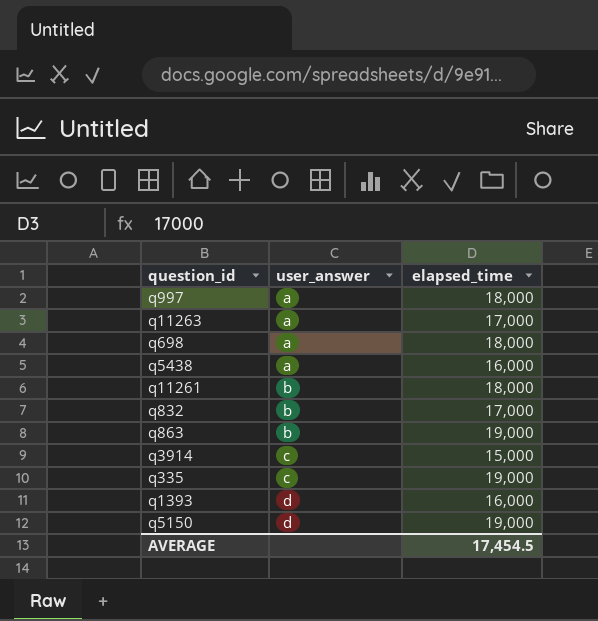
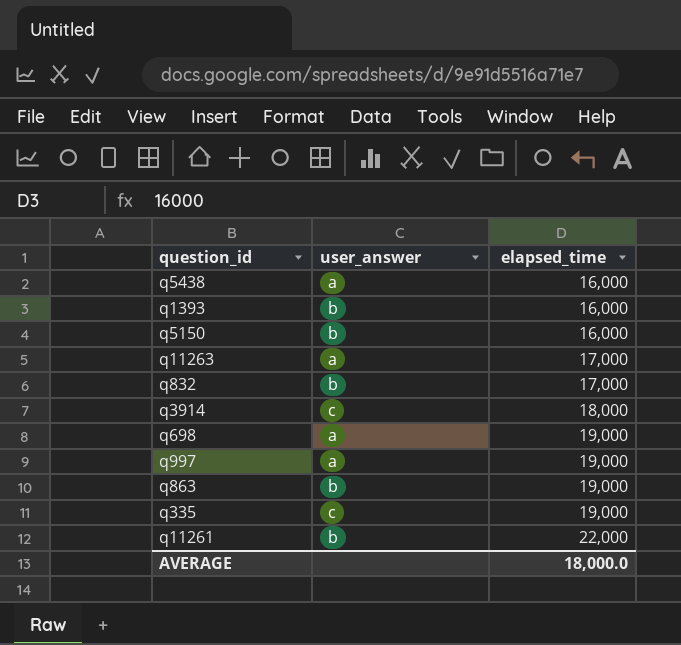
row order: user_answer ascending -> elapsed_time ascending
q1393 | user_answer: d -> b
q5150 | user_answer: d -> b
q5150 | elapsed_time: 19,000 -> 16,000
q3914 | elapsed_time: 15,000 -> 18,000
q698 | elapsed_time: 18,000 -> 19,000
q997 | elapsed_time: 18,000 -> 19,000
q11261 | elapsed_time: 18,000 -> 22,000
AVERAGE | elapsed_time: 17,454.5 -> 18,000.0

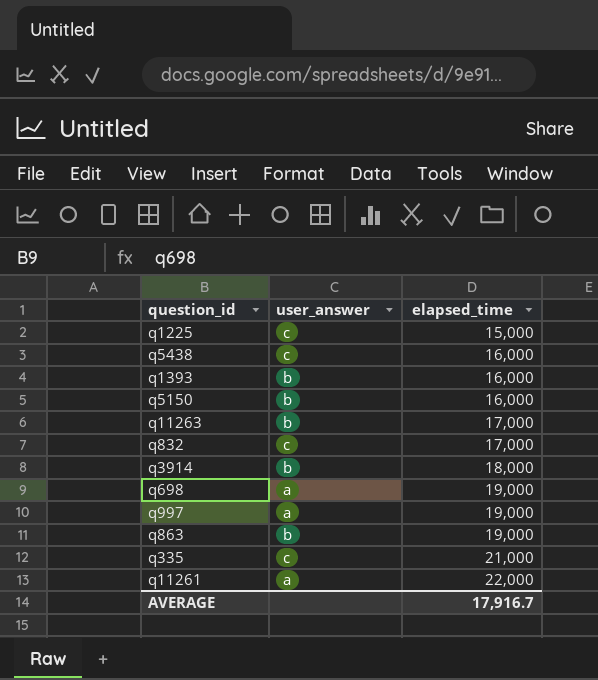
row q1225: none -> c | 15,000
q5438 | user_answer: a -> c
q11263 | user_answer: a -> b
q832 | user_answer: b -> c
q3914 | user_answer: c -> b
q335 | elapsed_time: 19,000 -> 21,000
q11261 | user_answer: b -> a
AVERAGE | elapsed_time: 18,000.0 -> 17,916.7

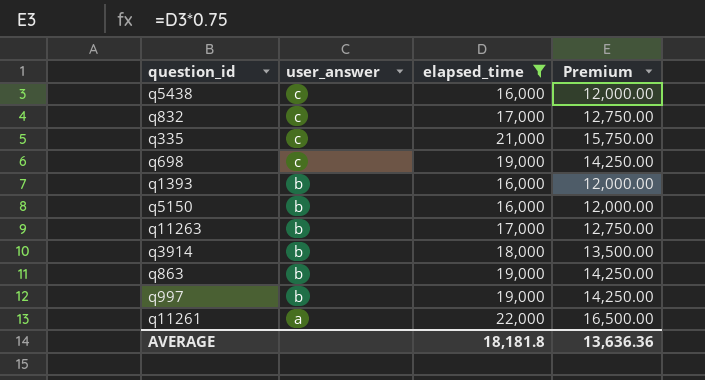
filter: none -> elapsed_time != 15,000
row order: elapsed_time ascending -> user_answer descending
column Premium | formula: none -> [elapsed_time] * 0.75
q698 | user_answer: a -> c
q997 | user_answer: a -> b
AVERAGE | elapsed_time: 17,916.7 -> 18,181.8

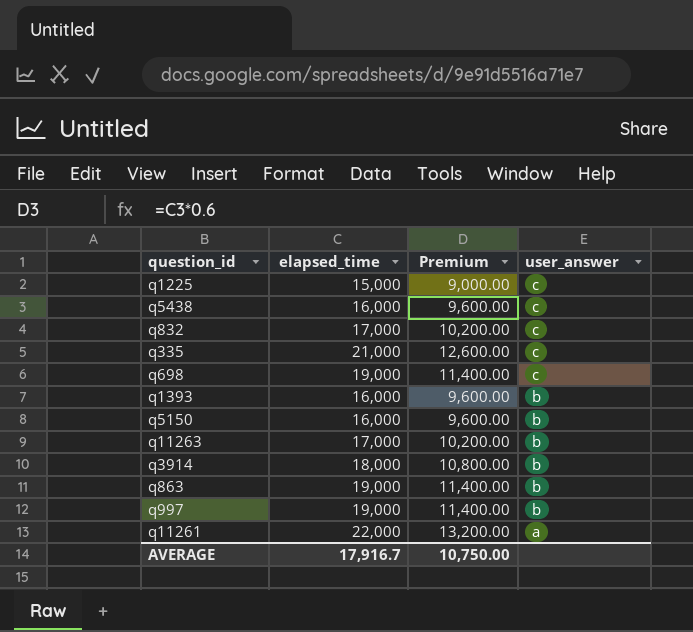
filter: elapsed_time != 15,000 -> none
column Premium | formula: [elapsed_time] * 0.75 -> [elapsed_time] * 0.6
column user_answer | position: 2 -> 4
AVERAGE | elapsed_time: 18,181.8 -> 17,916.7
AVERAGE | Premium: 13,636.36 -> 10,750.00

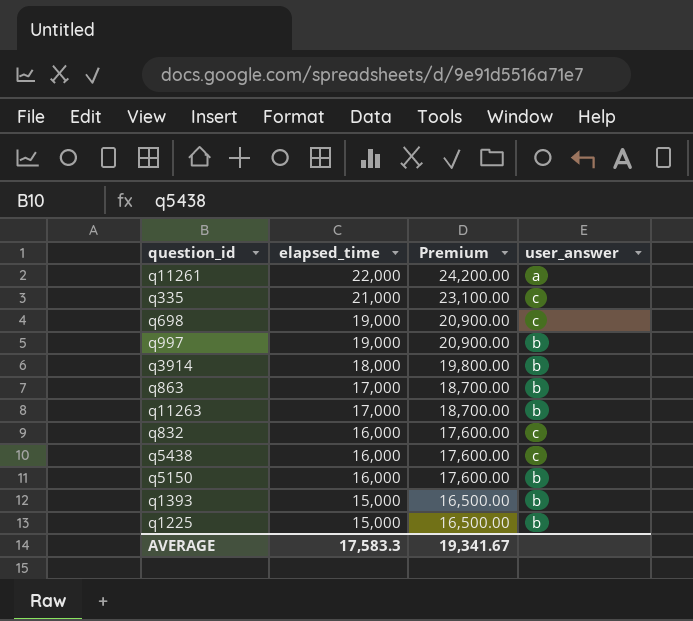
row order: user_answer descending -> elapsed_time descending
column Premium | formula: [elapsed_time] * 0.6 -> [elapsed_time] * 1.1
q863 | elapsed_time: 19,000 -> 17,000
q832 | elapsed_time: 17,000 -> 16,000
q1393 | elapsed_time: 16,000 -> 15,000
q1225 | user_answer: c -> b
AVERAGE | elapsed_time: 17,916.7 -> 17,583.3
AVERAGE | Premium: 10,750.00 -> 19,341.67

